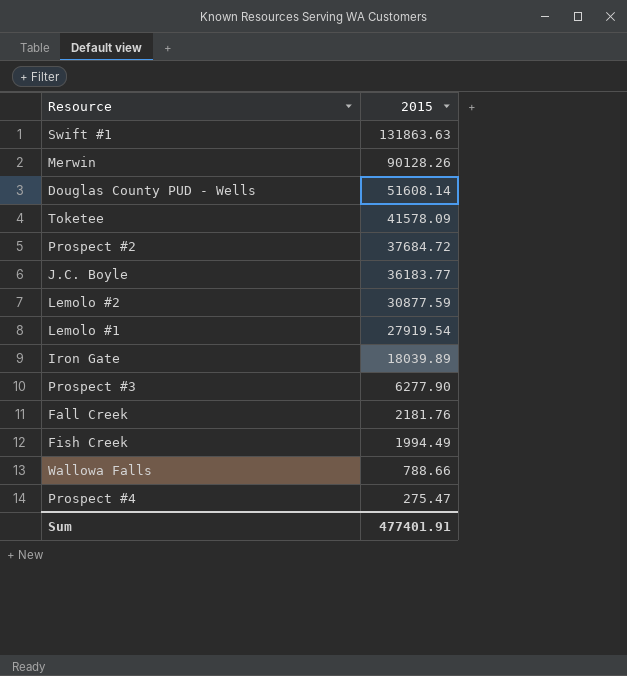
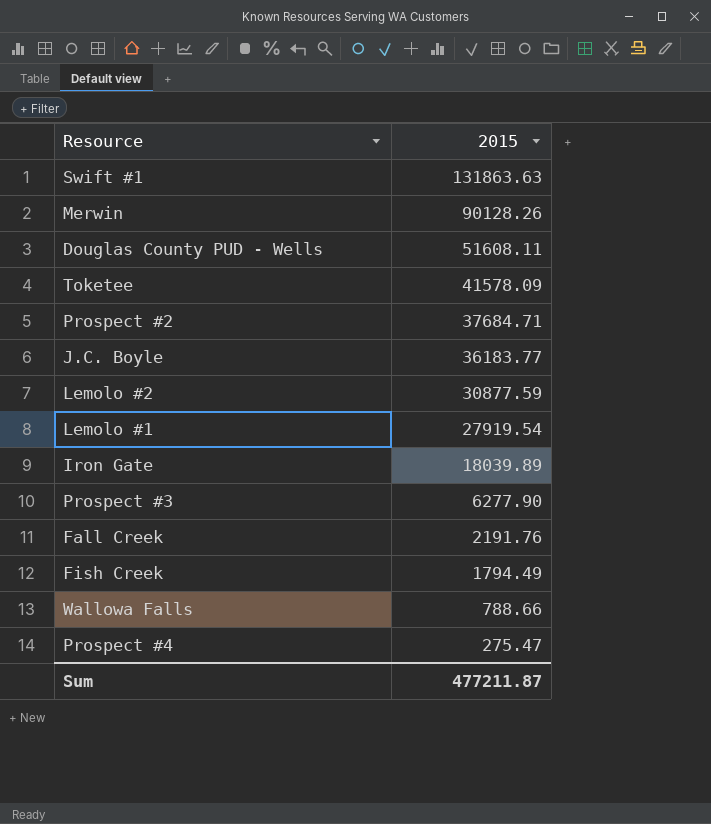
Douglas County PUD - Wells | 2015: 51608.14 -> 51608.11
Prospect #2 | 2015: 37684.72 -> 37684.71
Fall Creek | 2015: 2181.76 -> 2191.76
Fish Creek | 2015: 1994.49 -> 1794.49
Sum | 2015: 477401.91 -> 477211.87

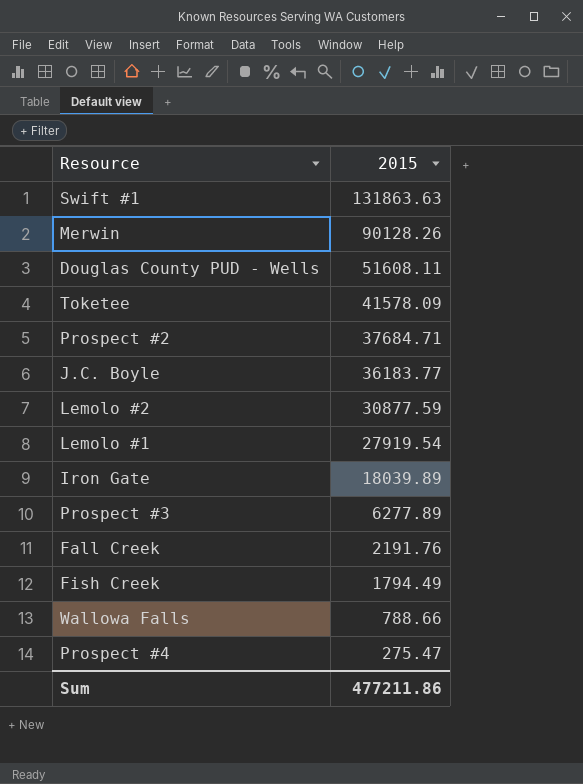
Prospect #3 | 2015: 6277.90 -> 6277.89
Sum | 2015: 477211.87 -> 477211.86

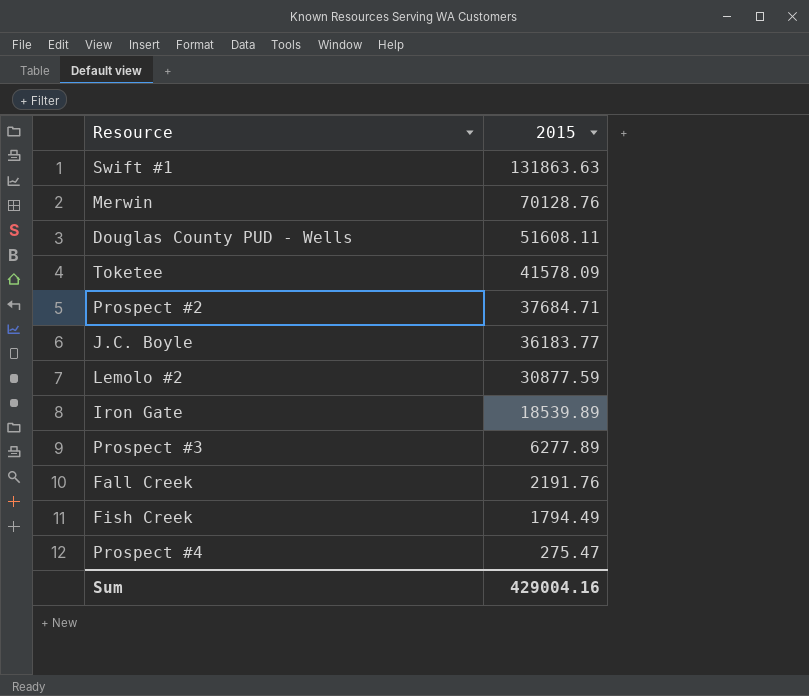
row Lemolo #1: 27919.54 -> none
row Wallowa Falls: 788.66 -> none
Merwin | 2015: 90128.26 -> 70128.76
Iron Gate | 2015: 18039.89 -> 18539.89
Sum | 2015: 477211.86 -> 429004.16

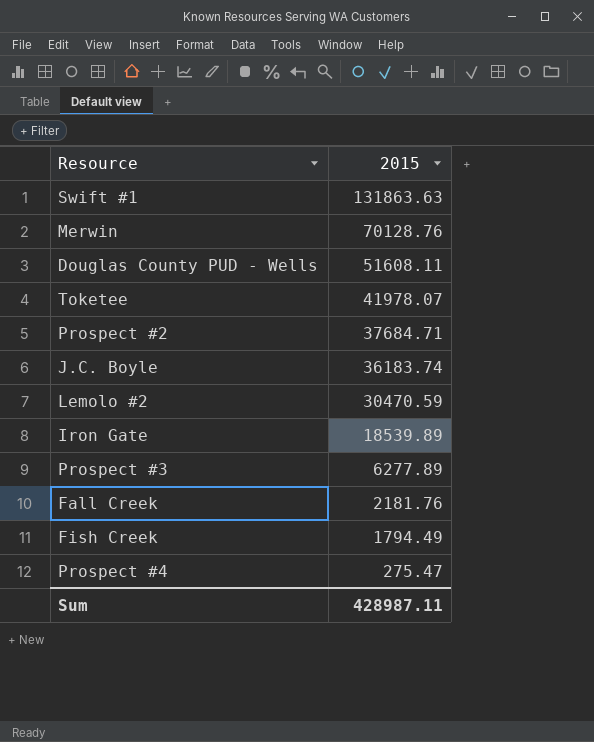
Toketee | 2015: 41578.09 -> 41978.07
J.C. Boyle | 2015: 36183.77 -> 36183.74
Lemolo #2 | 2015: 30877.59 -> 30470.59
Fall Creek | 2015: 2191.76 -> 2181.76
Sum | 2015: 429004.16 -> 428987.11

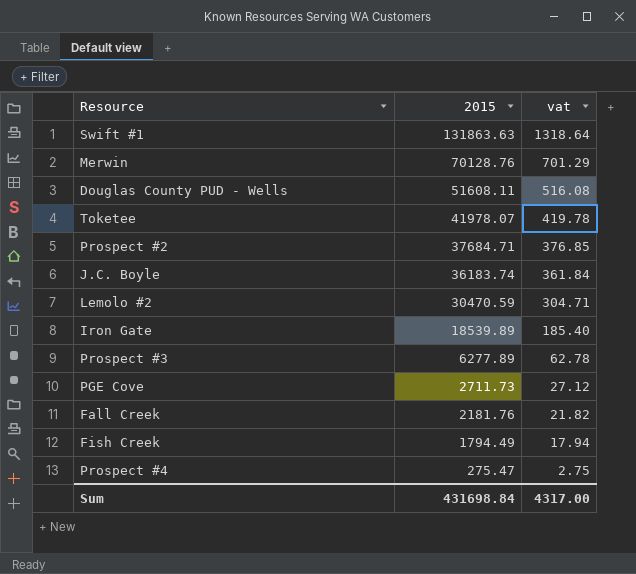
column vat | formula: none -> [2015] * 0.01
row PGE Cove: none -> 2711.73 | 27.12
Sum | 2015: 428987.11 -> 431698.84

